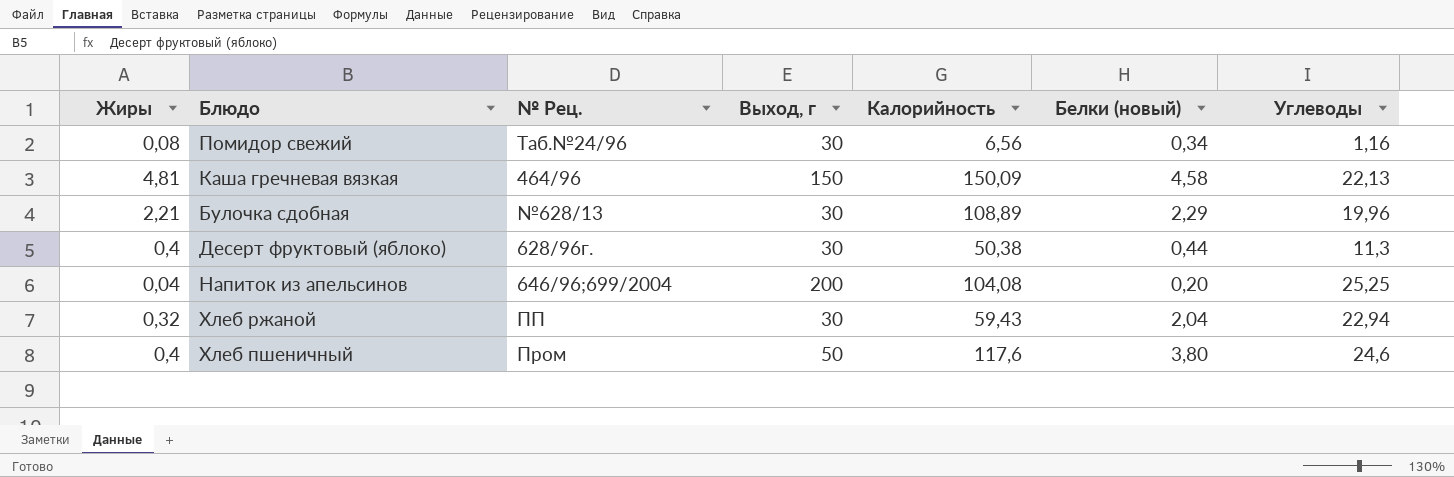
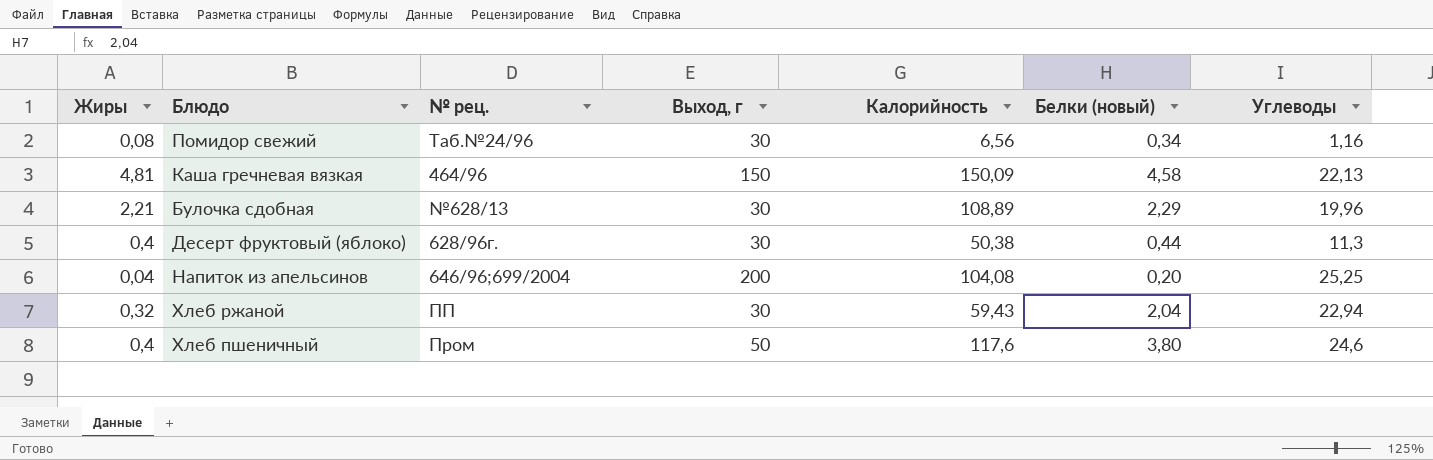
column name: № Рец. -> № рец.

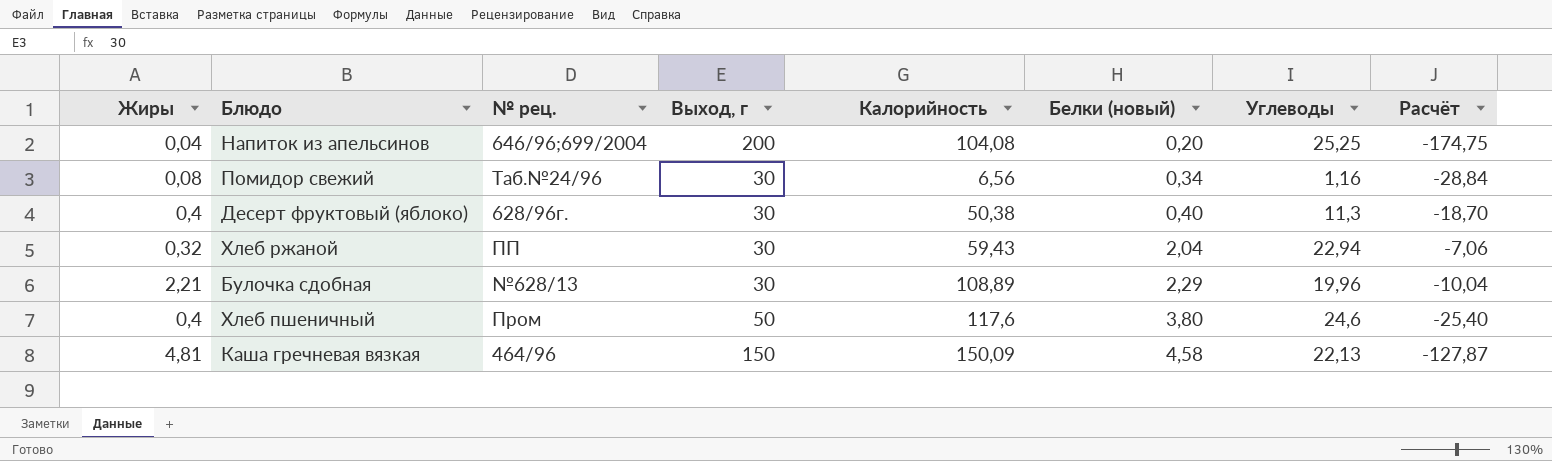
row order: none -> Белки (новый) ascending
column Расчёт | formula: none -> [Углеводы] - [Выход, г]
Десерт фруктовый (яблоко) | Белки (новый): 0,44 -> 0,40

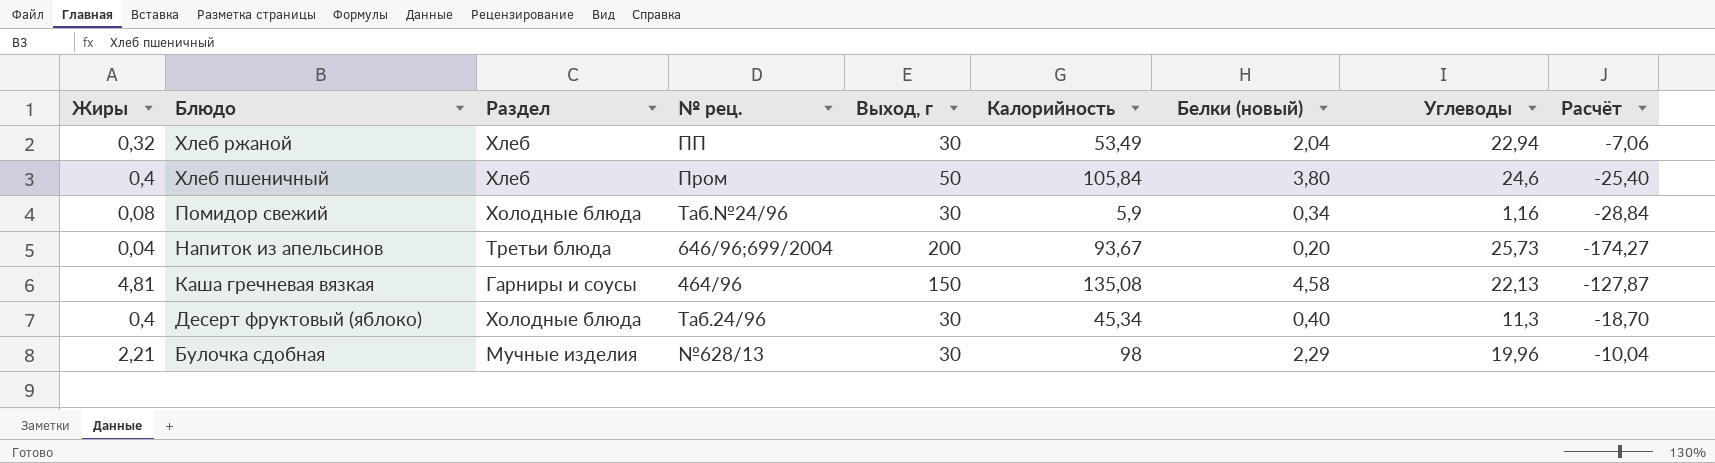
row order: Белки (новый) ascending -> Блюдо descending
column Раздел | position: none -> 3
Хлеб ржаной | Калорийность: 59,43 -> 53,49
Хлеб пшеничный | Калорийность: 117,6 -> 105,84
Помидор свежий | Калорийность: 6,56 -> 5,9
Напиток из апельсинов | Калорийность: 104,08 -> 93,67
Напиток из апельсинов | Углеводы: 25,25 -> 25,73
Напиток из апельсинов | Расчёт: -174,75 -> -174,27
Каша гречневая вязкая | Калорийность: 150,09 -> 135,08
Десерт фруктовый (яблоко) | № рец.: 628/96г. -> Таб.24/96
Десерт фруктовый (яблоко) | Калорийность: 50,38 -> 45,34
Булочка сдобная | Калорийность: 108,89 -> 98

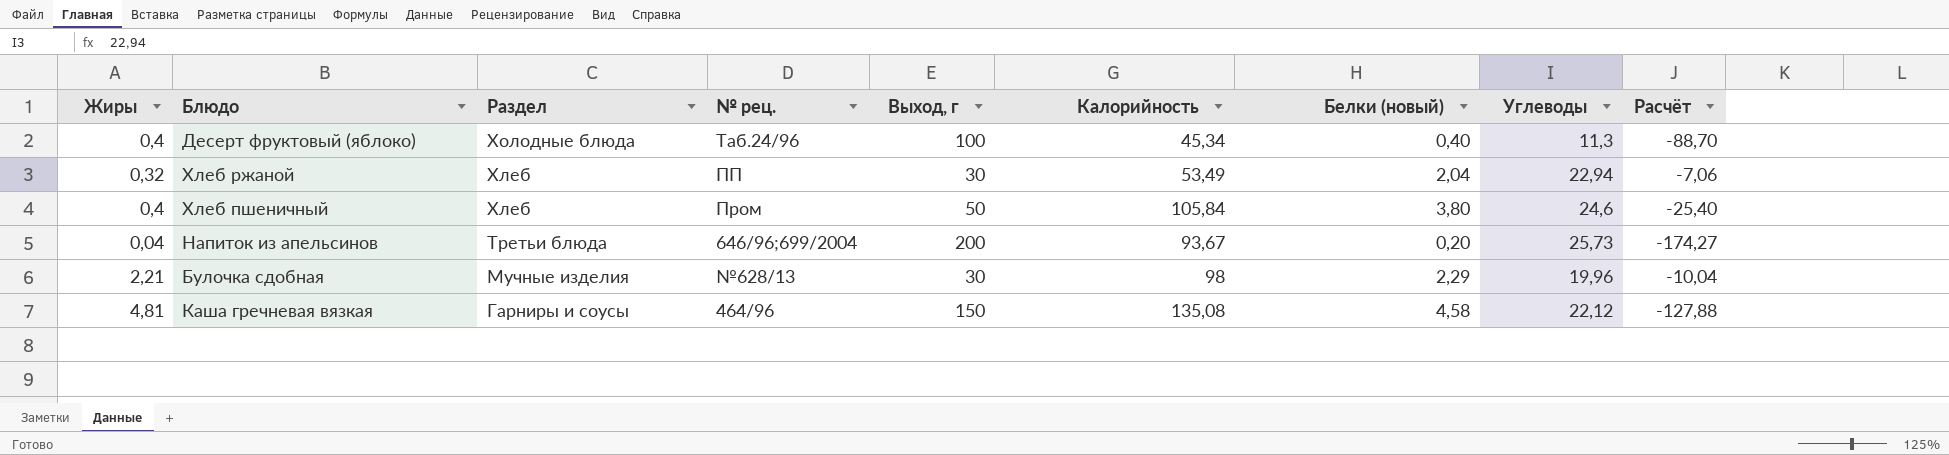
row order: Блюдо descending -> Раздел descending
row Помидор свежий: 0,08 | Холодные блюда | Таб.№24/96 | 30 | 5,9 | 0,34 | 1,16 | -28,84 -> none
Десерт фруктовый (яблоко) | Выход, г: 30 -> 100
Десерт фруктовый (яблоко) | Расчёт: -18,70 -> -88,70
Каша гречневая вязкая | Углеводы: 22,13 -> 22,12
Каша гречневая вязкая | Расчёт: -127,87 -> -127,88

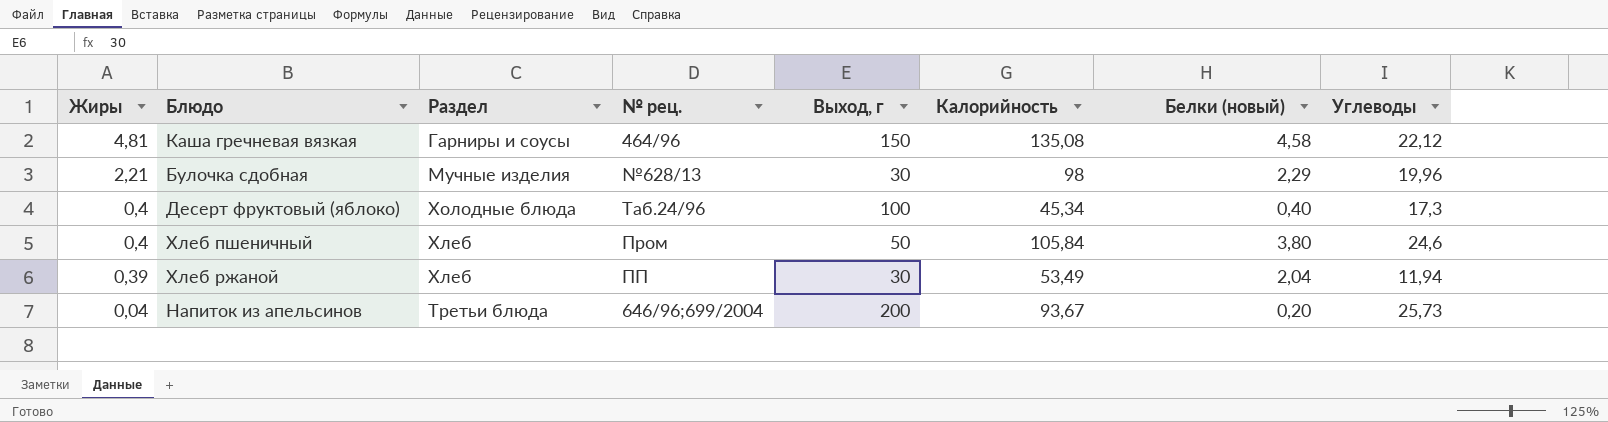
row order: Раздел descending -> Жиры descending
column Расчёт | formula: [Углеводы] - [Выход, г] -> none
Десерт фруктовый (яблоко) | Углеводы: 11,3 -> 17,3
Хлеб ржаной | Жиры: 0,32 -> 0,39
Хлеб ржаной | Углеводы: 22,94 -> 11,94

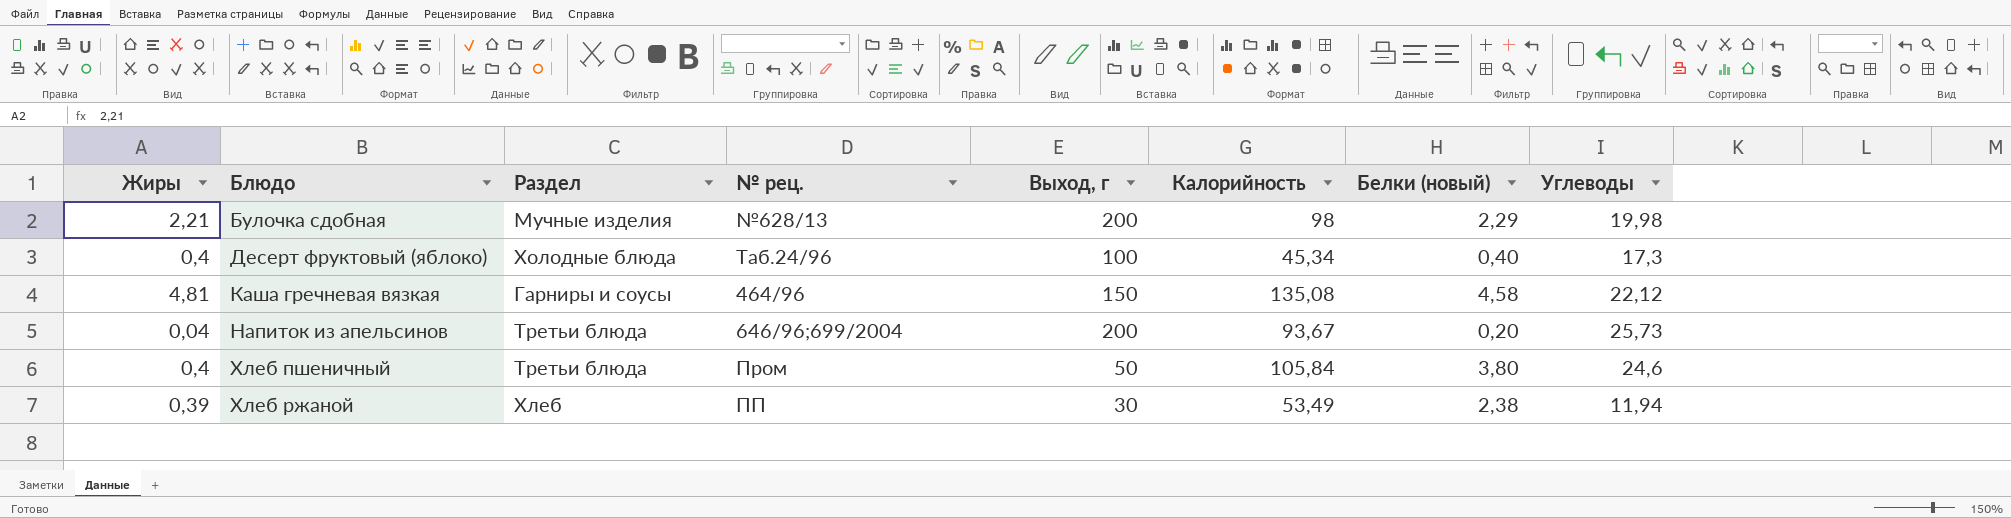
row order: Жиры descending -> Блюдо ascending
Булочка сдобная | Выход, г: 30 -> 200
Булочка сдобная | Углеводы: 19,96 -> 19,98
Хлеб пшеничный | Раздел: Хлеб -> Третьи блюда
Хлеб ржаной | Белки (новый): 2,04 -> 2,38

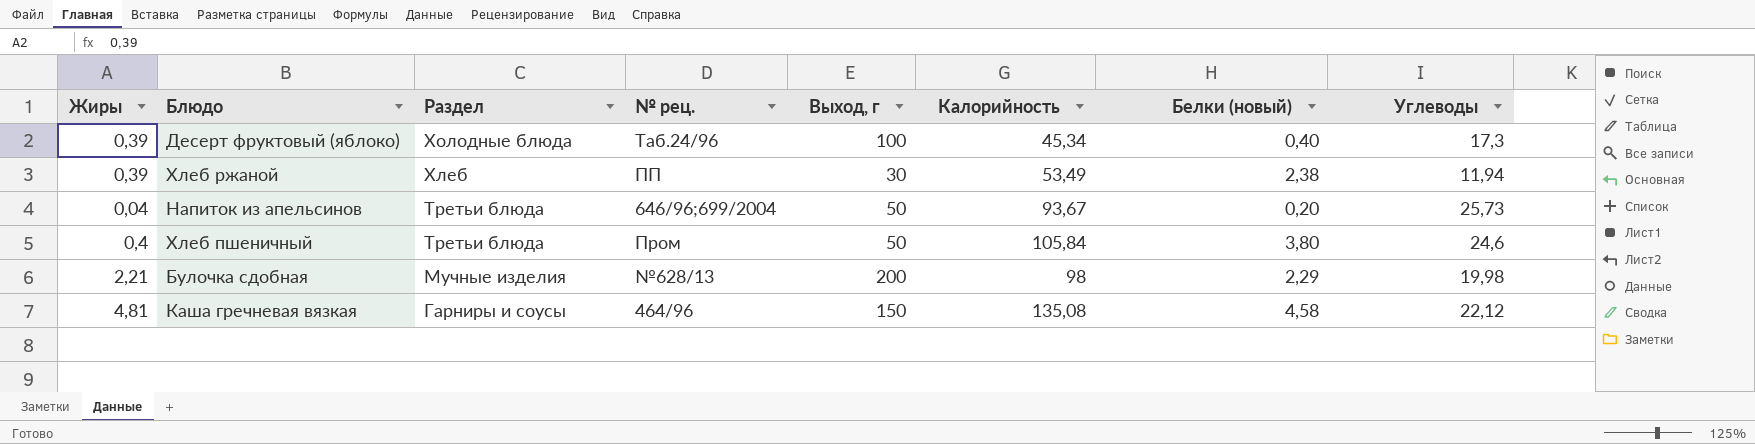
row order: Блюдо ascending -> Раздел descending
Десерт фруктовый (яблоко) | Жиры: 0,4 -> 0,39
Напиток из апельсинов | Выход, г: 200 -> 50

